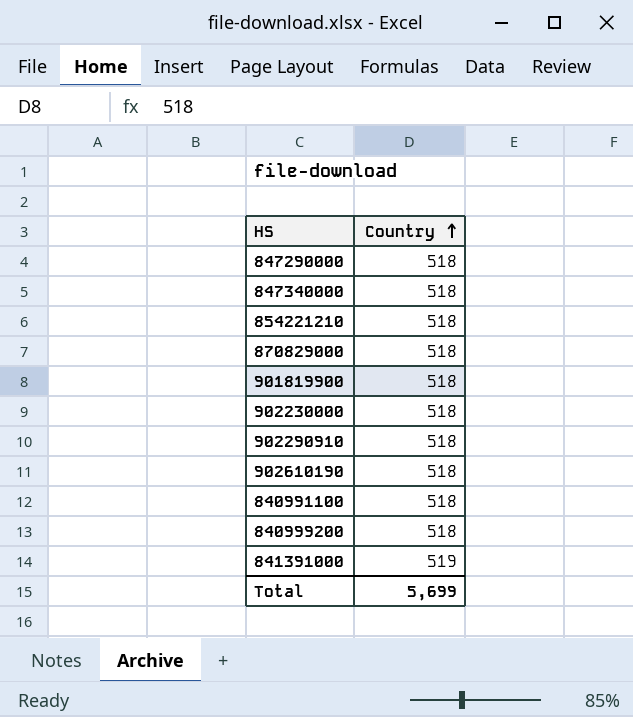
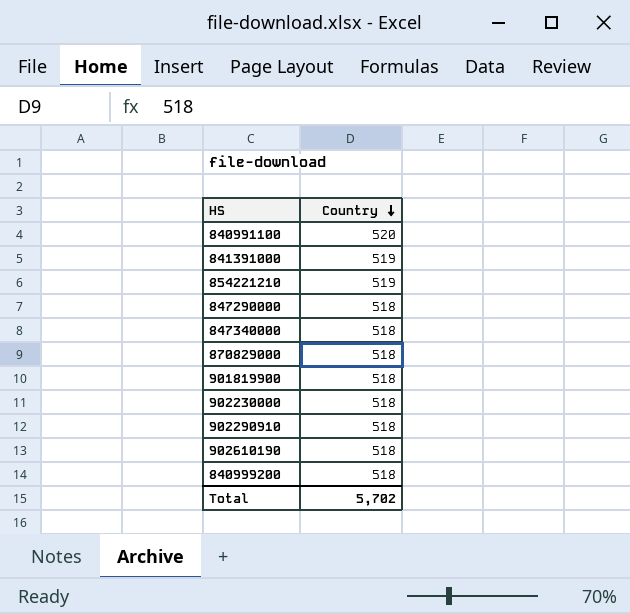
row order: Country ascending -> Country descending
840991100 | Country: 518 -> 520
854221210 | Country: 518 -> 519
Total | Country: 5,699 -> 5,702

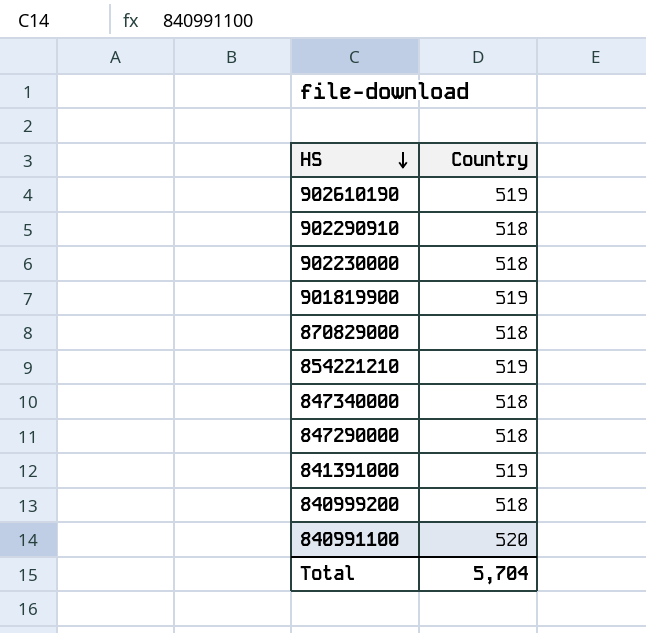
row order: Country descending -> HS descending
902610190 | Country: 518 -> 519
901819900 | Country: 518 -> 519
Total | Country: 5,702 -> 5,704

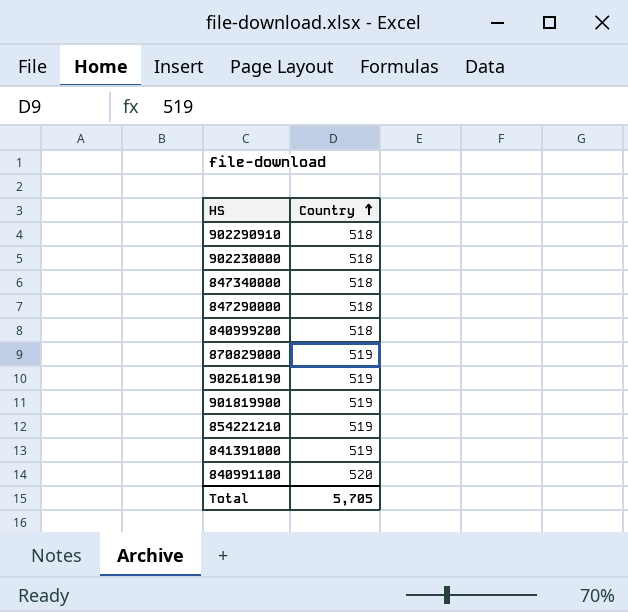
row order: HS descending -> Country ascending
870829000 | Country: 518 -> 519
Total | Country: 5,704 -> 5,705

